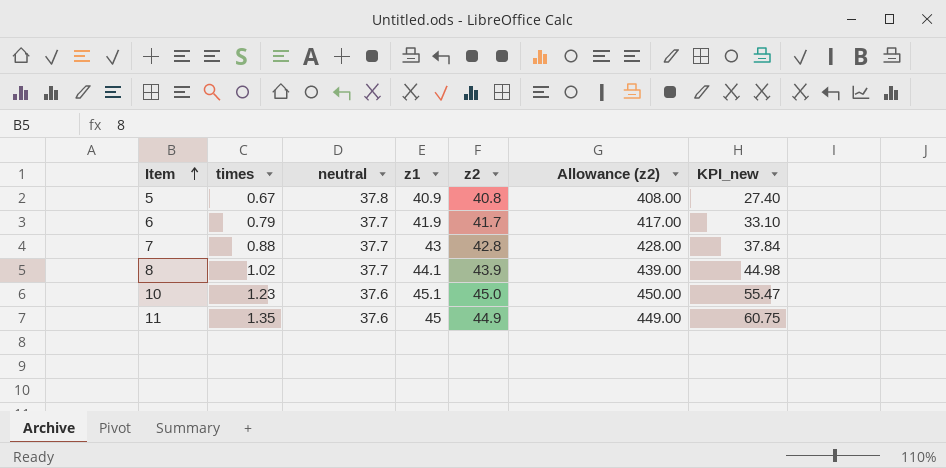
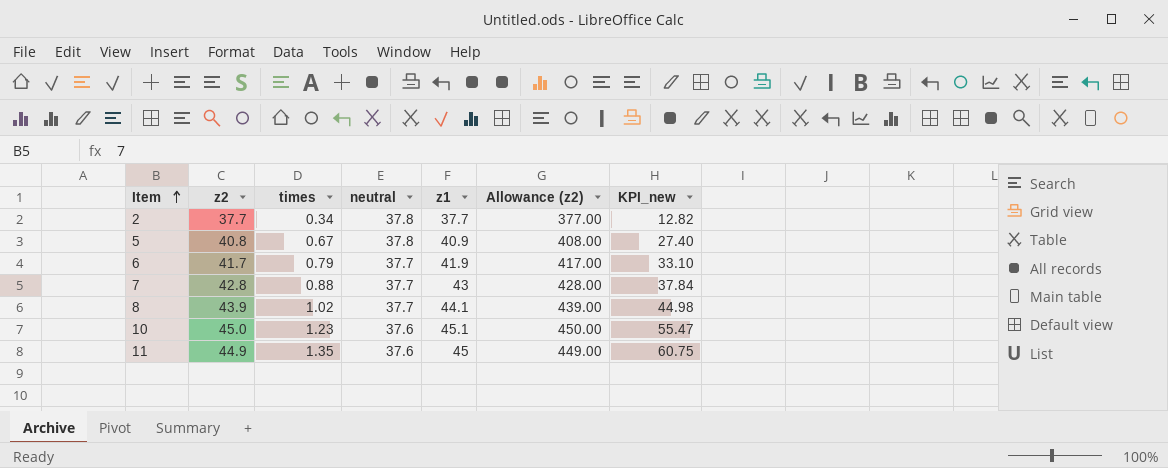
column z2 | position: 5 -> 2
row 2: none -> 37.7 | 0.34 | 37.8 | 37.7 | 377.00 | 12.82

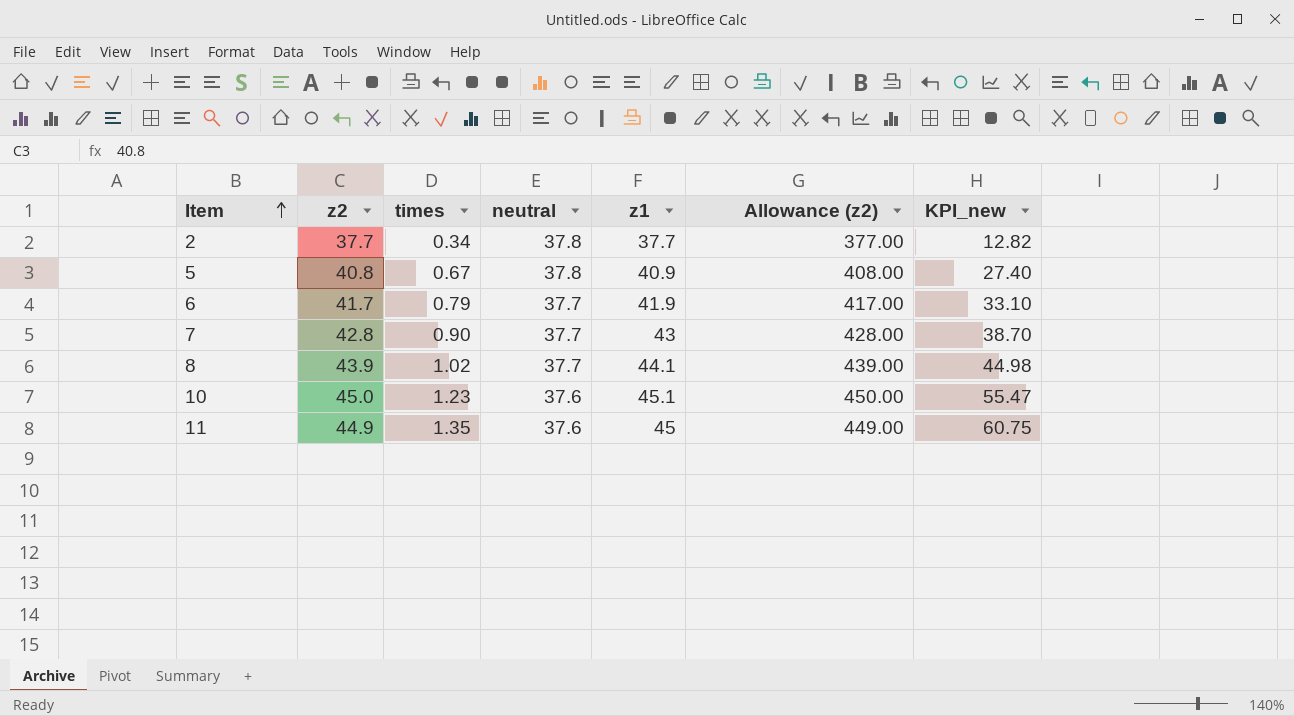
7 | times: 0.88 -> 0.90
7 | KPI_new: 37.84 -> 38.70

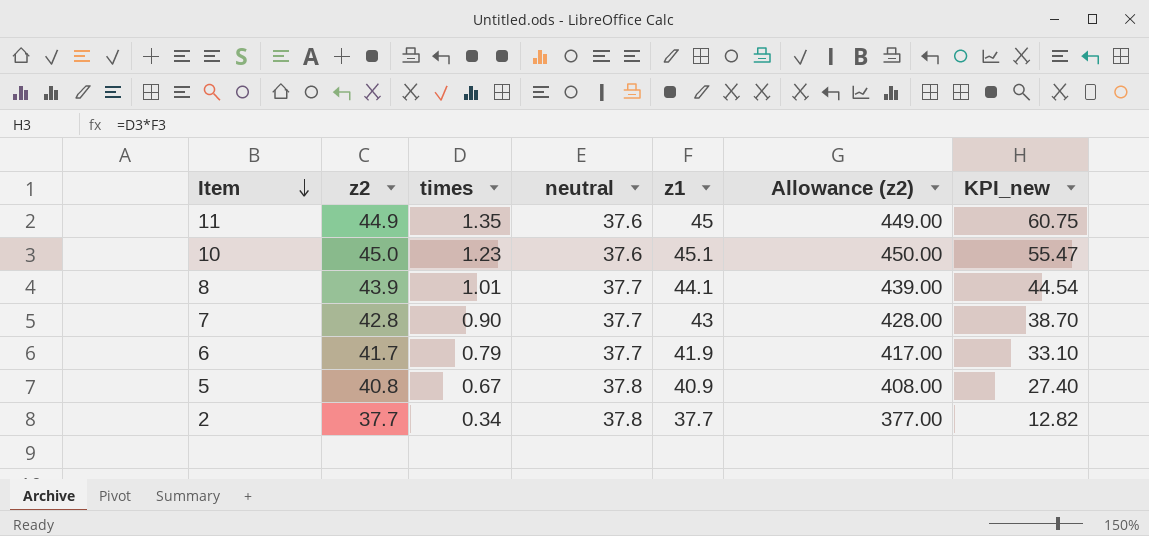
row order: Item ascending -> Item descending
8 | times: 1.02 -> 1.01
8 | KPI_new: 44.98 -> 44.54

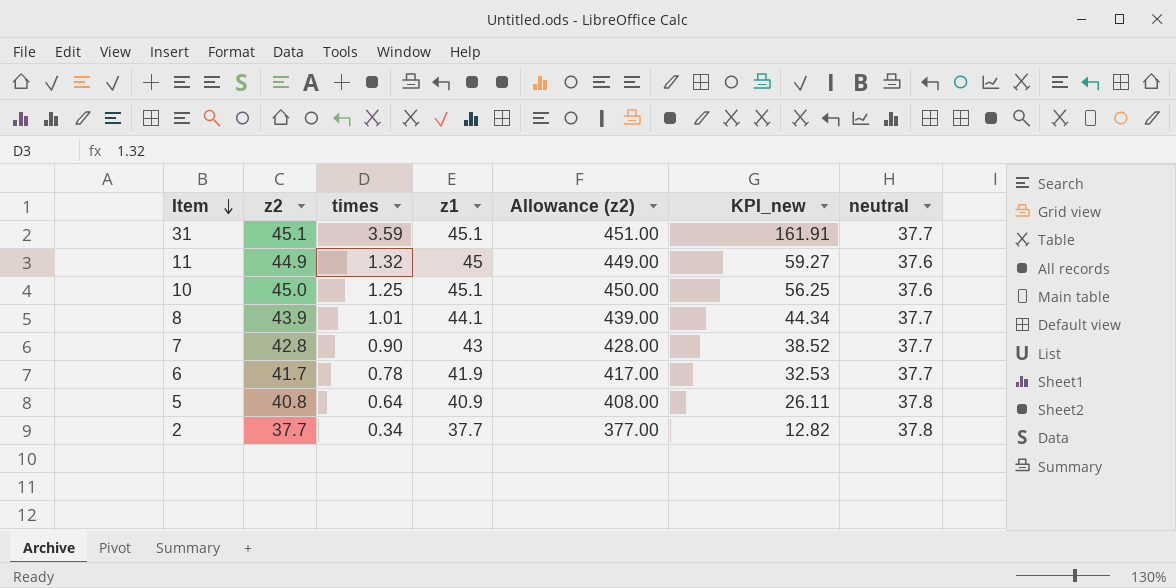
column KPI_new | formula: [times] * [z1] -> [z2] * [times]
column neutral | position: 4 -> 7
row 31: none -> 45.1 | 3.59 | 45.1 | 451.00 | 161.91 | 37.7
11 | times: 1.35 -> 1.32
10 | times: 1.23 -> 1.25
6 | times: 0.79 -> 0.78
5 | times: 0.67 -> 0.64

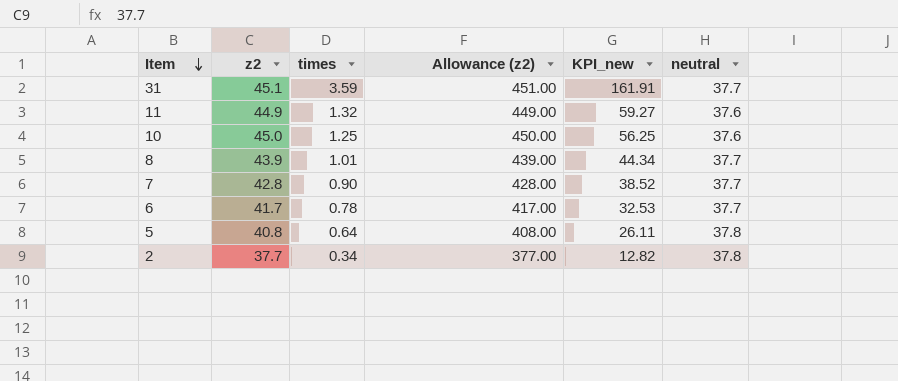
column z1 | position: 4 -> none

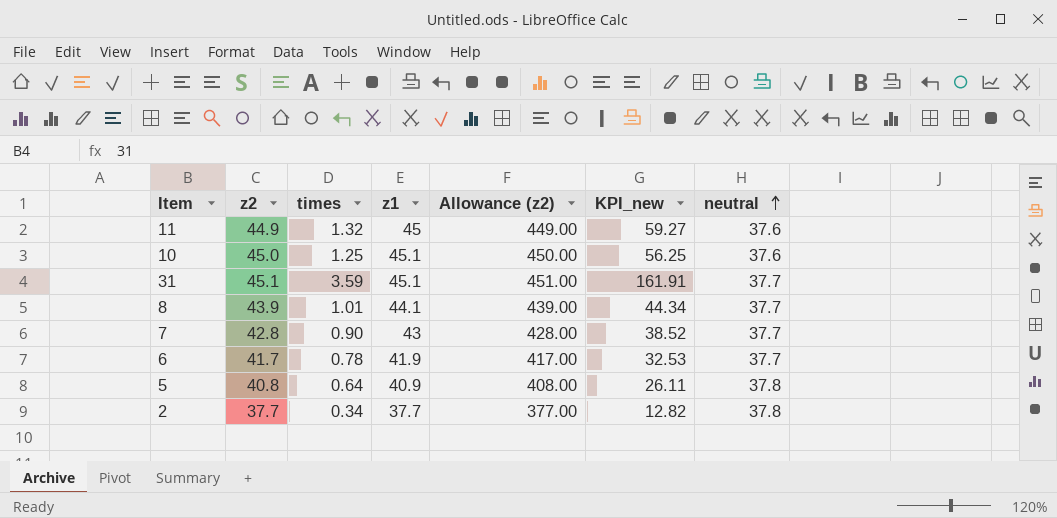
row order: Item descending -> neutral ascending
column z1 | position: none -> 4

